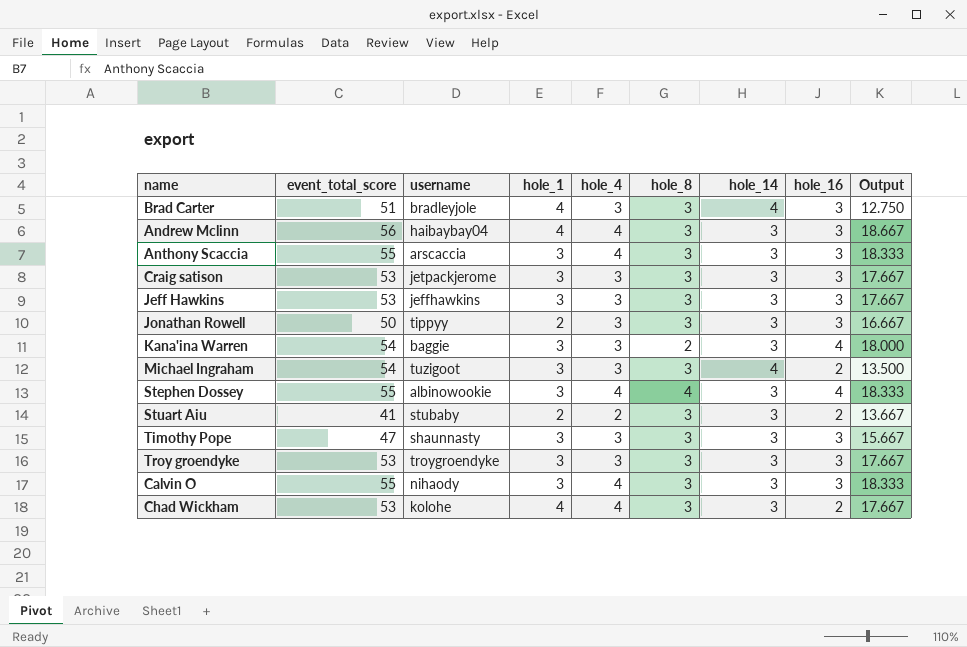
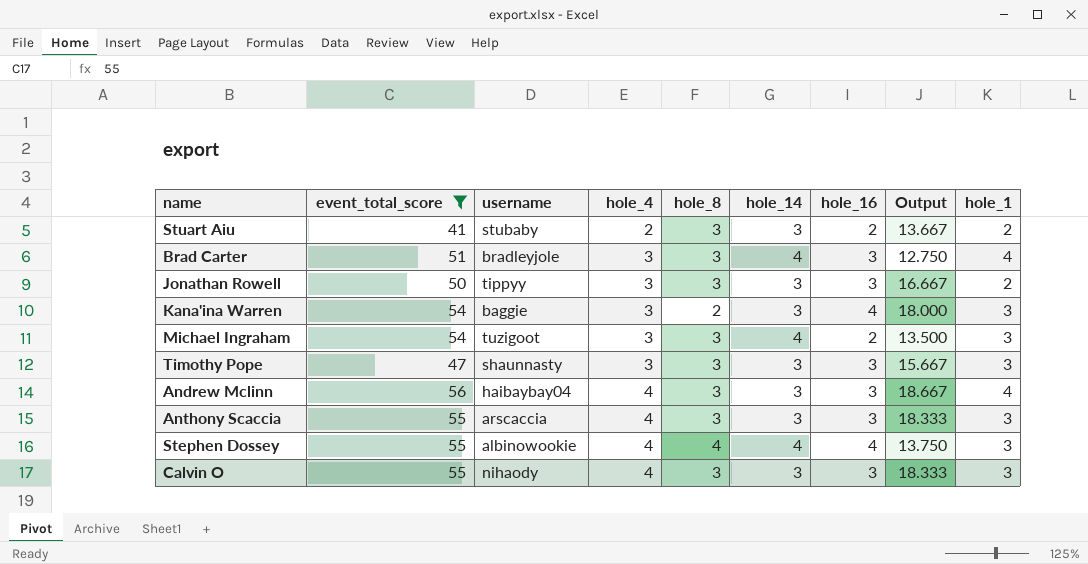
filter: none -> event_total_score != 53
row order: none -> hole_4 ascending
column hole_1 | position: 4 -> 9
Stephen Dossey | hole_14: 3 -> 4
Stephen Dossey | Output: 18.333 -> 13.750

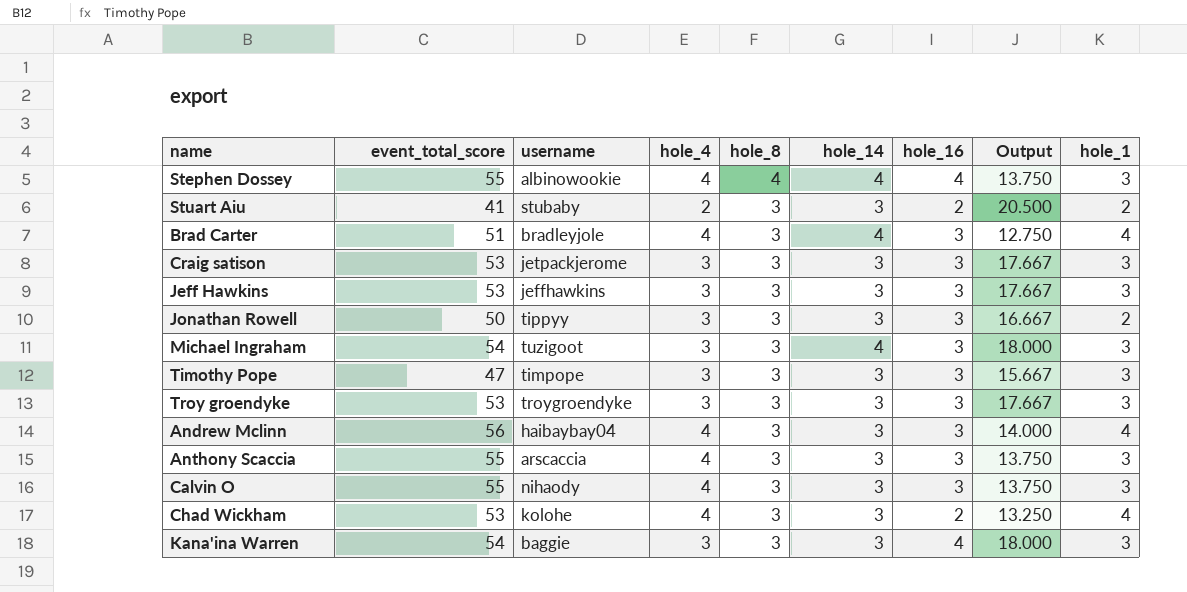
filter: event_total_score != 53 -> none
row order: hole_4 ascending -> hole_8 descending
column Output | formula: [event_total_score] / [hole_14] -> [event_total_score] / [hole_4]
Brad Carter | hole_4: 3 -> 4
Michael Ingraham | hole_16: 2 -> 3
Timothy Pope | username: shaunnasty -> timpope
Kana'ina Warren | hole_8: 2 -> 3

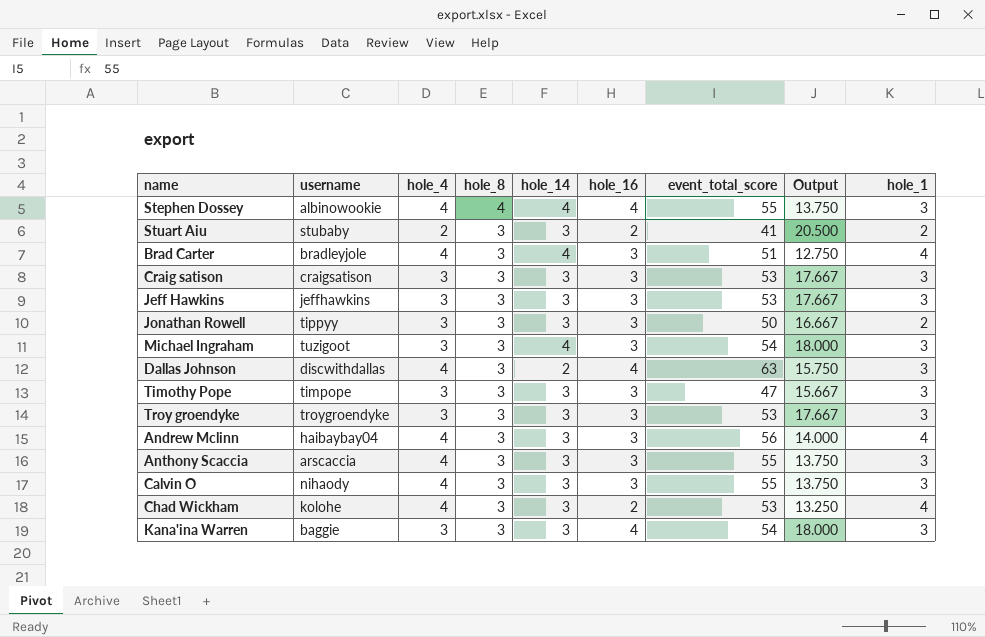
column event_total_score | position: 2 -> 7
Craig satison | username: jetpackjerome -> craigsatison
row Dallas Johnson: none -> discwithdallas | 4 | 3 | 2 | 4 | 63 | 15.750 | 3

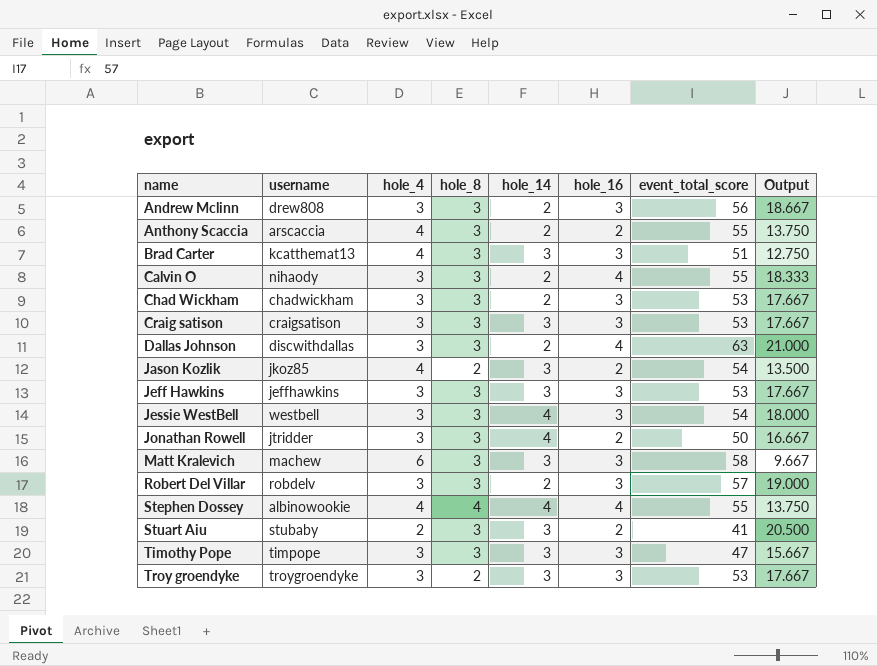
row order: hole_8 descending -> name ascending
column hole_1 | position: 9 -> none
row Michael Ingraham: tuzigoot | 3 | 3 | 4 | 3 | 54 | 18.000 | 3 -> none
row Kana'ina Warren: baggie | 3 | 3 | 3 | 4 | 54 | 18.000 | 3 -> none
Andrew Mclinn | username: haibaybay04 -> drew808
Andrew Mclinn | hole_4: 4 -> 3
Andrew Mclinn | hole_14: 3 -> 2
Andrew Mclinn | Output: 14.000 -> 18.667
Anthony Scaccia | hole_14: 3 -> 2
Anthony Scaccia | hole_16: 3 -> 2
Brad Carter | username: bradleyjole -> kcatthemat13
Brad Carter | hole_14: 4 -> 3
Calvin O | hole_4: 4 -> 3
Calvin O | hole_14: 3 -> 2
Calvin O | hole_16: 3 -> 4
Calvin O | Output: 13.750 -> 18.333
Chad Wickham | username: kolohe -> chadwickham
Chad Wickham | hole_4: 4 -> 3
Chad Wickham | hole_14: 3 -> 2
Chad Wickham | hole_16: 2 -> 3
Chad Wickham | Output: 13.250 -> 17.667
Dallas Johnson | hole_4: 4 -> 3
Dallas Johnson | Output: 15.750 -> 21.000
row Jason Kozlik: none -> jkoz85 | 4 | 2 | 3 | 2 | 54 | 13.500
row Jessie WestBell: none -> westbell | 3 | 3 | 4 | 3 | 54 | 18.000
Jonathan Rowell | username: tippyy -> jtridder
Jonathan Rowell | hole_14: 3 -> 4
Jonathan Rowell | hole_16: 3 -> 2
row Matt Kralevich: none -> machew | 6 | 3 | 3 | 3 | 58 | 9.667
row Robert Del Villar: none -> robdelv | 3 | 3 | 2 | 3 | 57 | 19.000
Troy groendyke | hole_8: 3 -> 2

